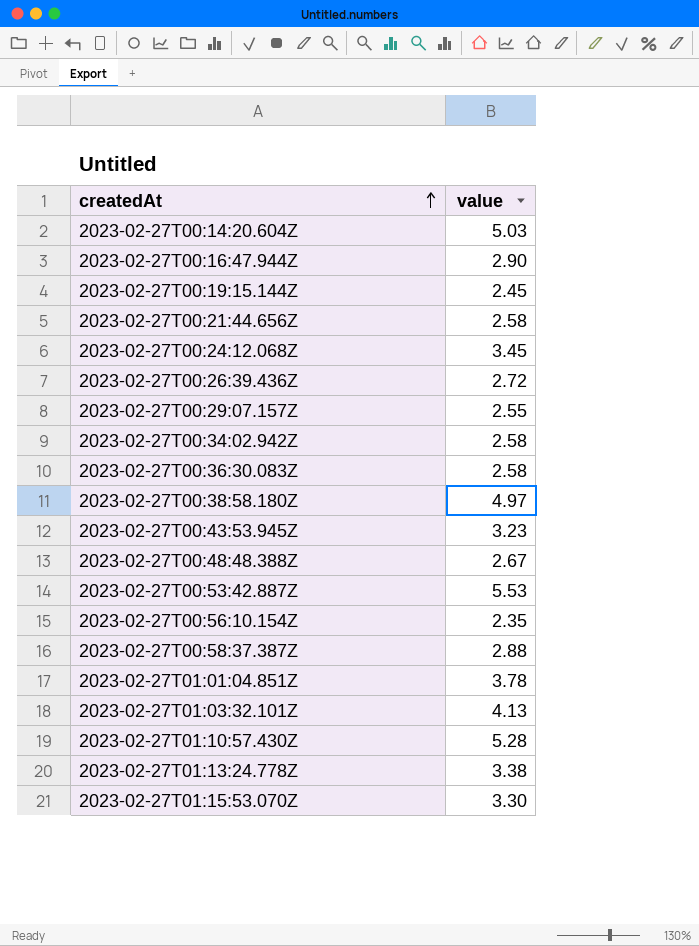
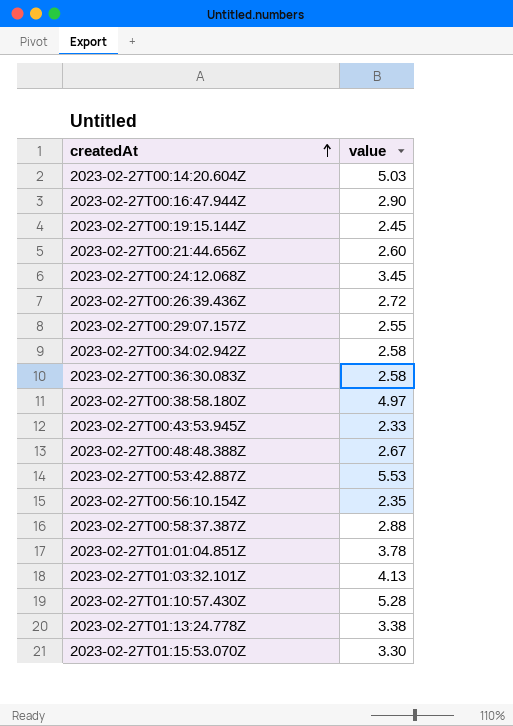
2023-02-27T00:21:44.656Z | value: 2.58 -> 2.60
2023-02-27T00:43:53.945Z | value: 3.23 -> 2.33

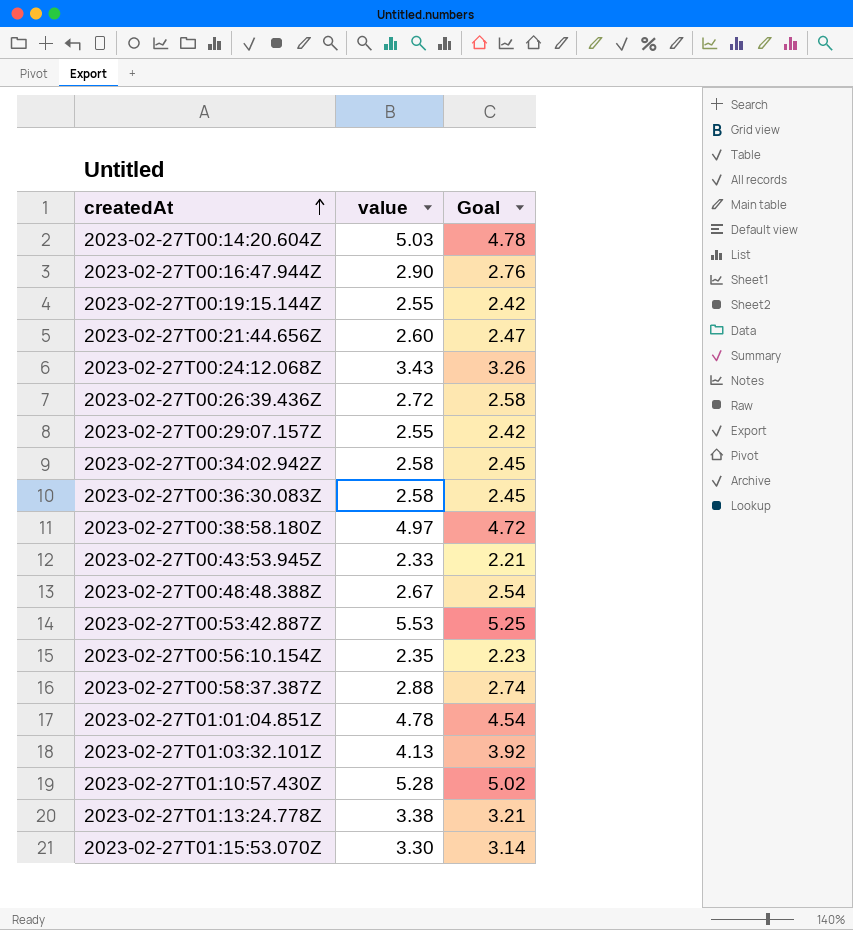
column Goal | formula: none -> [value] * 0.95
2023-02-27T00:19:15.144Z | value: 2.45 -> 2.55
2023-02-27T00:24:12.068Z | value: 3.45 -> 3.43
2023-02-27T01:01:04.851Z | value: 3.78 -> 4.78

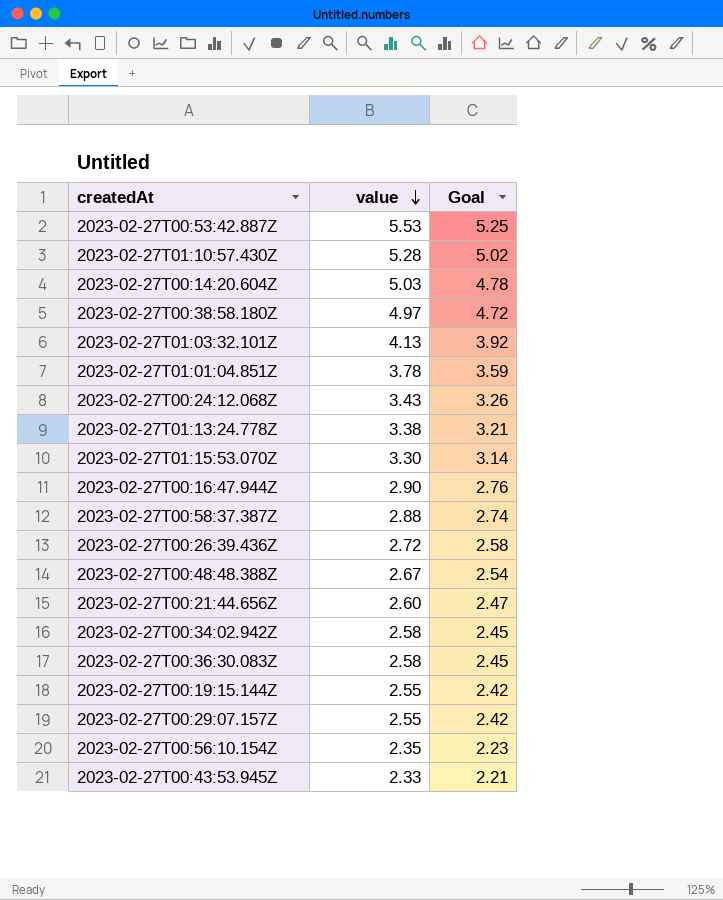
row order: createdAt ascending -> value descending
2023-02-27T01:01:04.851Z | value: 4.78 -> 3.78
2023-02-27T01:01:04.851Z | Goal: 4.54 -> 3.59

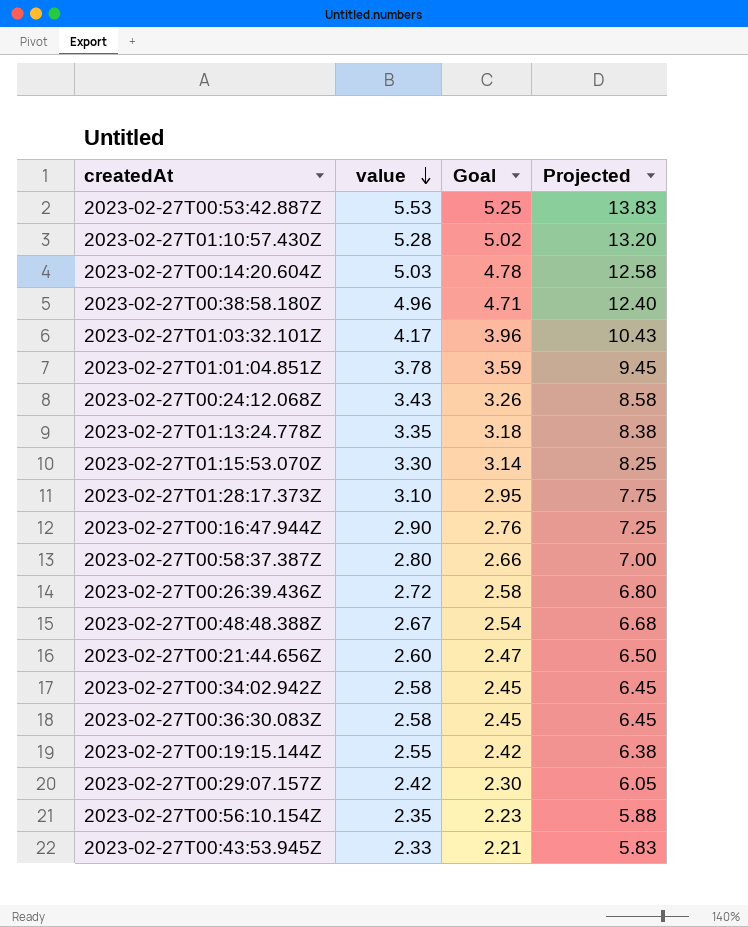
column Projected | formula: none -> [value] * 2.5
2023-02-27T00:38:58.180Z | value: 4.97 -> 4.96
2023-02-27T00:38:58.180Z | Goal: 4.72 -> 4.71
2023-02-27T01:03:32.101Z | value: 4.13 -> 4.17
2023-02-27T01:03:32.101Z | Goal: 3.92 -> 3.96
2023-02-27T01:13:24.778Z | value: 3.38 -> 3.35
2023-02-27T01:13:24.778Z | Goal: 3.21 -> 3.18
row 2023-02-27T01:28:17.373Z: none -> 3.10 | 2.95 | 7.75
2023-02-27T00:58:37.387Z | value: 2.88 -> 2.80
2023-02-27T00:58:37.387Z | Goal: 2.74 -> 2.66
2023-02-27T00:29:07.157Z | value: 2.55 -> 2.42
2023-02-27T00:29:07.157Z | Goal: 2.42 -> 2.30

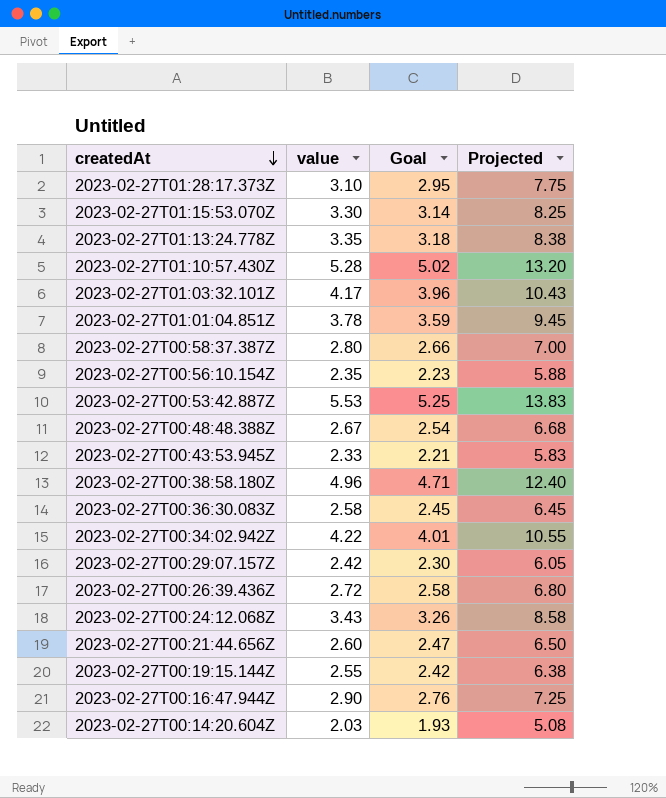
row order: value descending -> createdAt descending
2023-02-27T00:34:02.942Z | value: 2.58 -> 4.22
2023-02-27T00:34:02.942Z | Goal: 2.45 -> 4.01
2023-02-27T00:34:02.942Z | Projected: 6.45 -> 10.55
2023-02-27T00:14:20.604Z | value: 5.03 -> 2.03
2023-02-27T00:14:20.604Z | Goal: 4.78 -> 1.93
2023-02-27T00:14:20.604Z | Projected: 12.58 -> 5.08

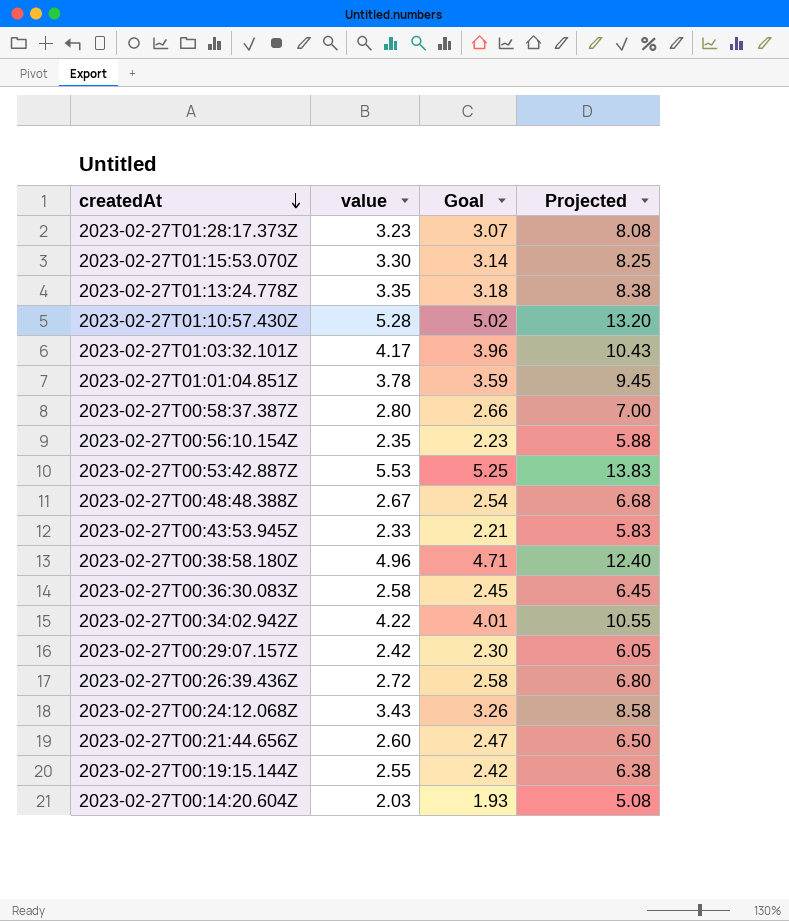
row 2023-02-27T00:16:47.944Z: 2.90 | 2.76 | 7.25 -> none
2023-02-27T01:28:17.373Z | value: 3.10 -> 3.23
2023-02-27T01:28:17.373Z | Goal: 2.95 -> 3.07
2023-02-27T01:28:17.373Z | Projected: 7.75 -> 8.08

